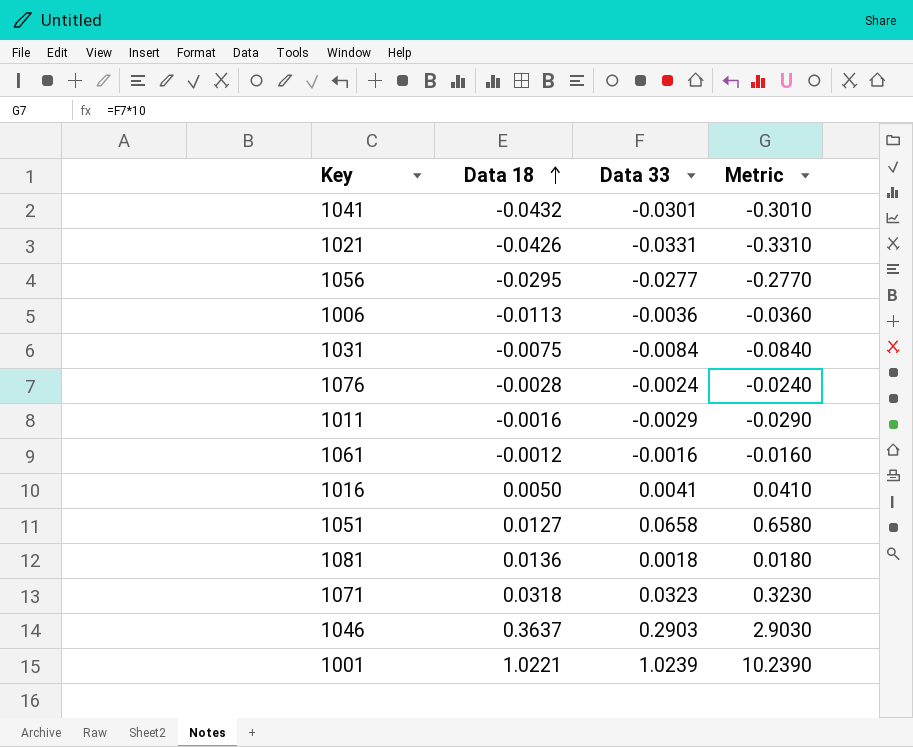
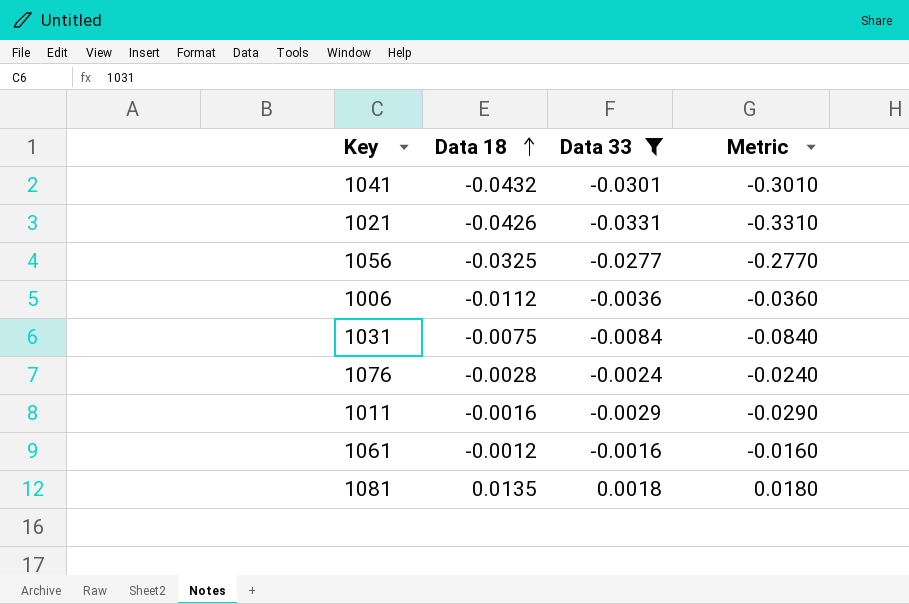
filter: none -> Data 33 <= 0.0018
1056 | Data 18: -0.0295 -> -0.0325
1006 | Data 18: -0.0113 -> -0.0112
1081 | Data 18: 0.0136 -> 0.0135

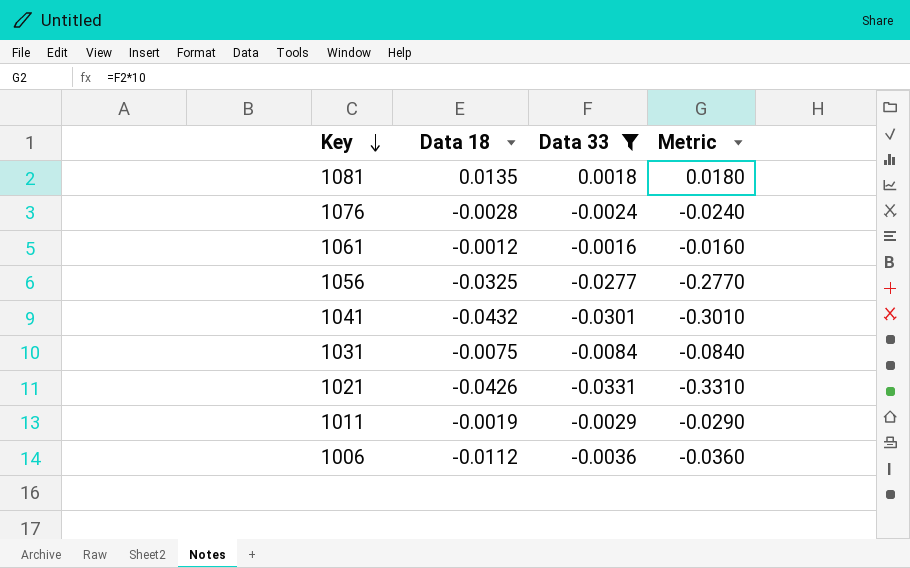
row order: Data 18 ascending -> Key descending
1011 | Data 18: -0.0016 -> -0.0019

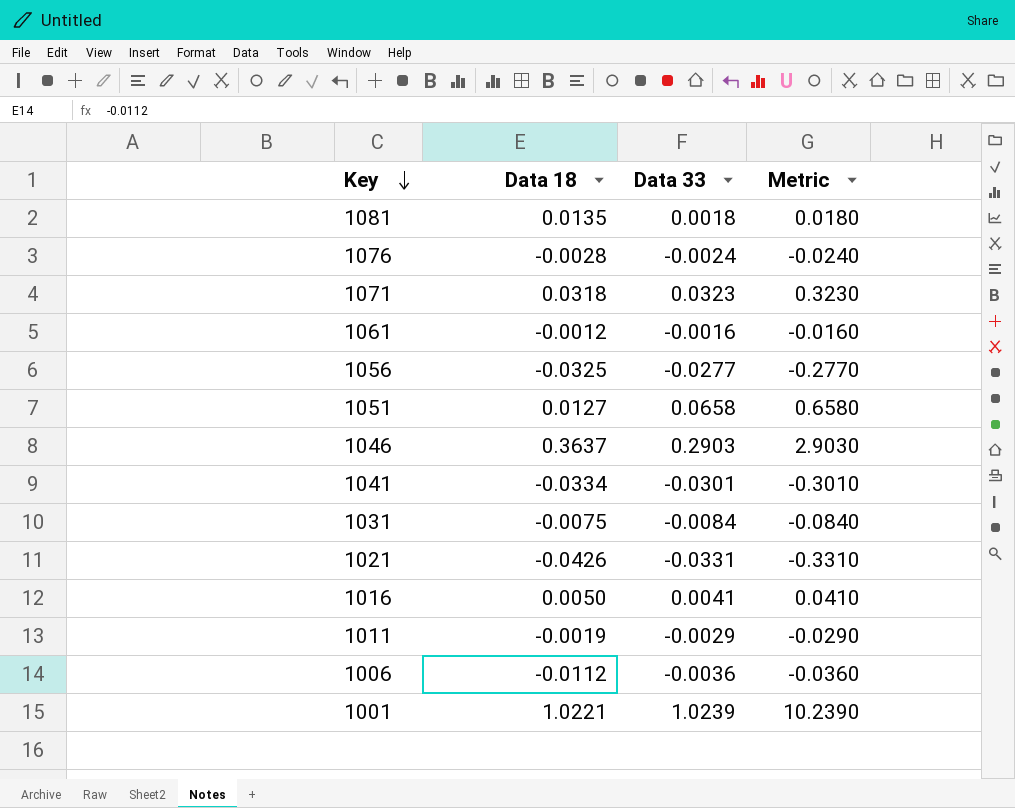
filter: Data 33 <= 0.0018 -> none
1041 | Data 18: -0.0432 -> -0.0334

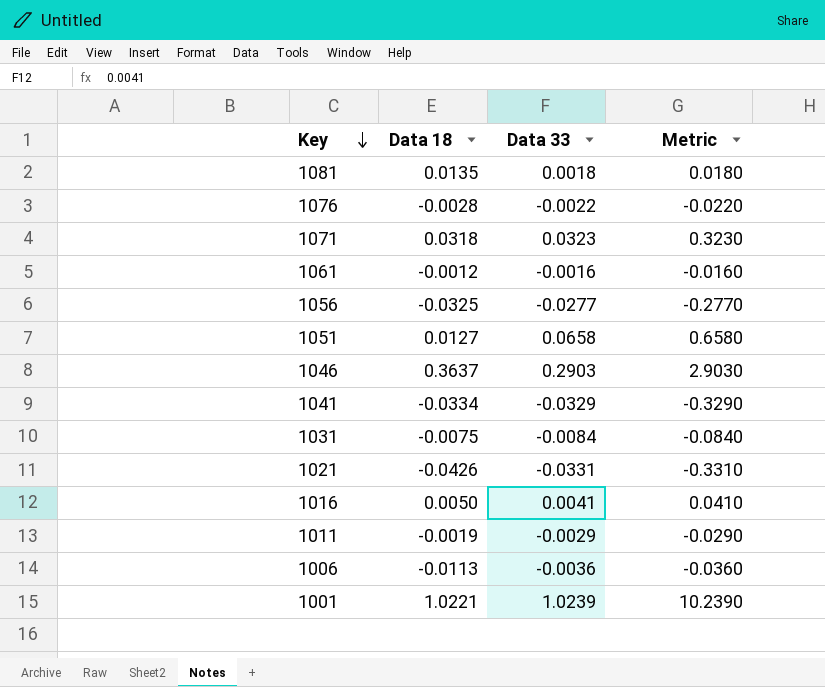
1076 | Data 33: -0.0024 -> -0.0022
1076 | Metric: -0.0240 -> -0.0220
1041 | Data 33: -0.0301 -> -0.0329
1041 | Metric: -0.3010 -> -0.3290
1006 | Data 18: -0.0112 -> -0.0113

